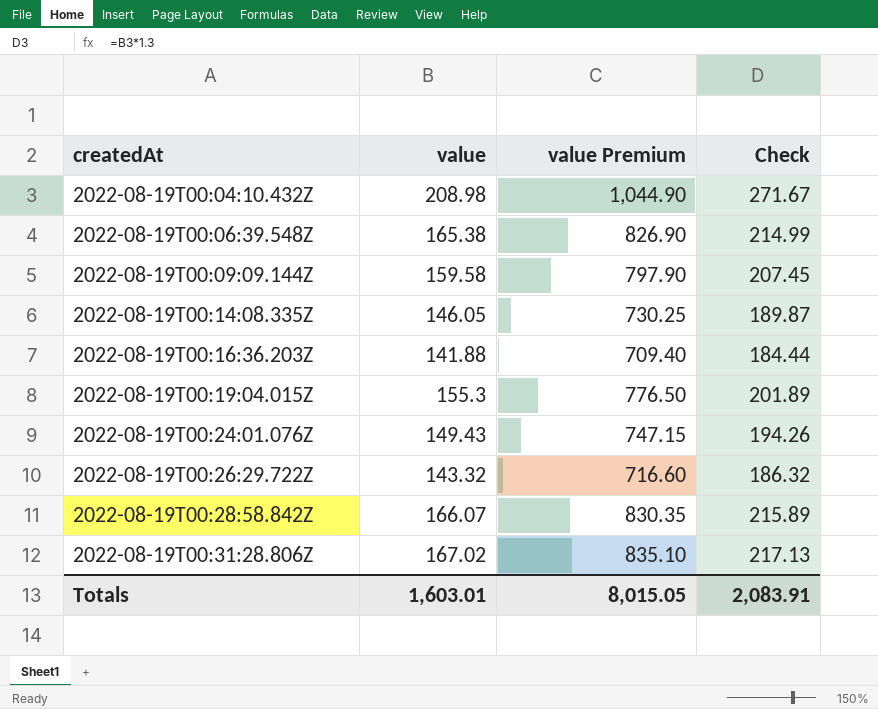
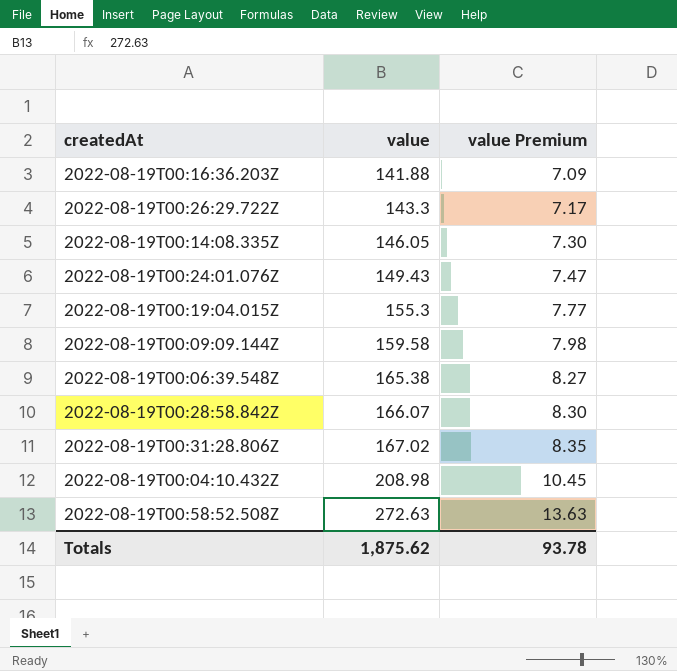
row order: createdAt ascending -> value ascending
column Check | formula: [value] * 1.3 -> none
column value Premium | formula: [value] * 5 -> [value] * 0.05
2022-08-19T00:26:29.722Z | value: 143.32 -> 143.3
row 2022-08-19T00:58:52.508Z: none -> 272.63 | 13.63
Totals | value: 1,603.01 -> 1,875.62
Totals | value Premium: 8,015.05 -> 93.78

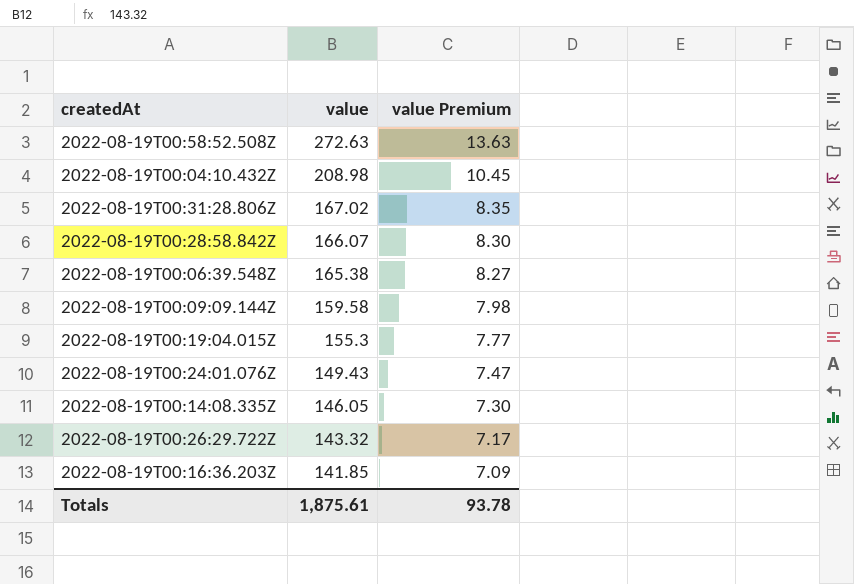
row order: value ascending -> value descending
2022-08-19T00:26:29.722Z | value: 143.3 -> 143.32
2022-08-19T00:16:36.203Z | value: 141.88 -> 141.85
Totals | value: 1,875.62 -> 1,875.61

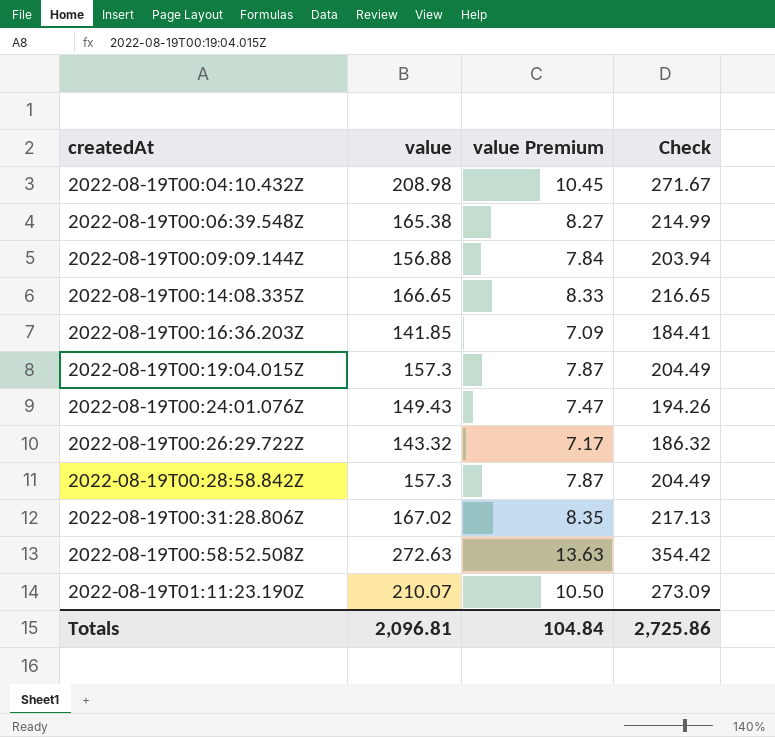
row order: value descending -> createdAt ascending
column Check | formula: none -> [value] * 1.3
2022-08-19T00:09:09.144Z | value: 159.58 -> 156.88
2022-08-19T00:09:09.144Z | value Premium: 7.98 -> 7.84
2022-08-19T00:14:08.335Z | value: 146.05 -> 166.65
2022-08-19T00:14:08.335Z | value Premium: 7.30 -> 8.33
2022-08-19T00:19:04.015Z | value: 155.3 -> 157.3
2022-08-19T00:19:04.015Z | value Premium: 7.77 -> 7.87
2022-08-19T00:28:58.842Z | value: 166.07 -> 157.3
2022-08-19T00:28:58.842Z | value Premium: 8.30 -> 7.87
row 2022-08-19T01:11:23.190Z: none -> 210.07 | 10.50 | 273.09
Totals | value: 1,875.61 -> 2,096.81
Totals | value Premium: 93.78 -> 104.84

